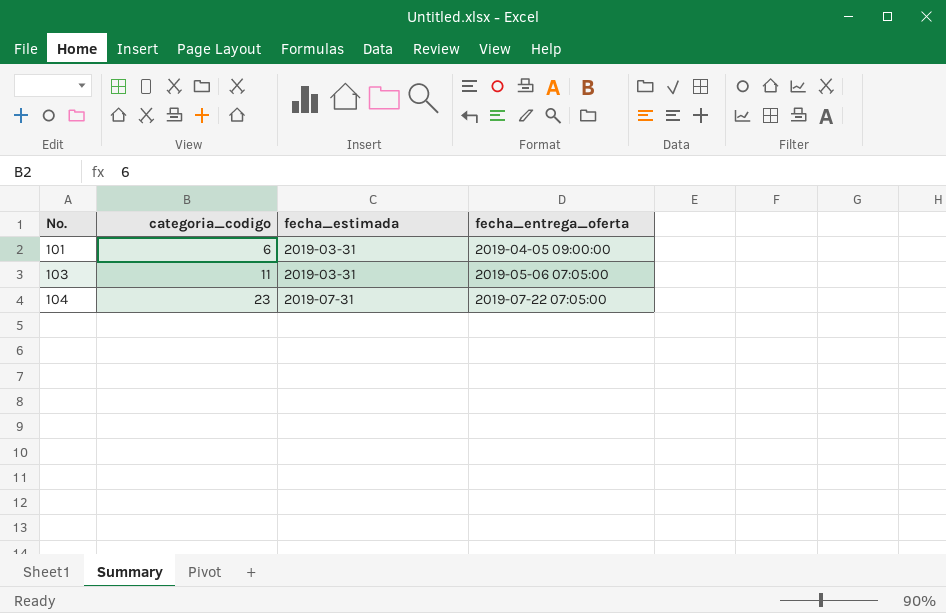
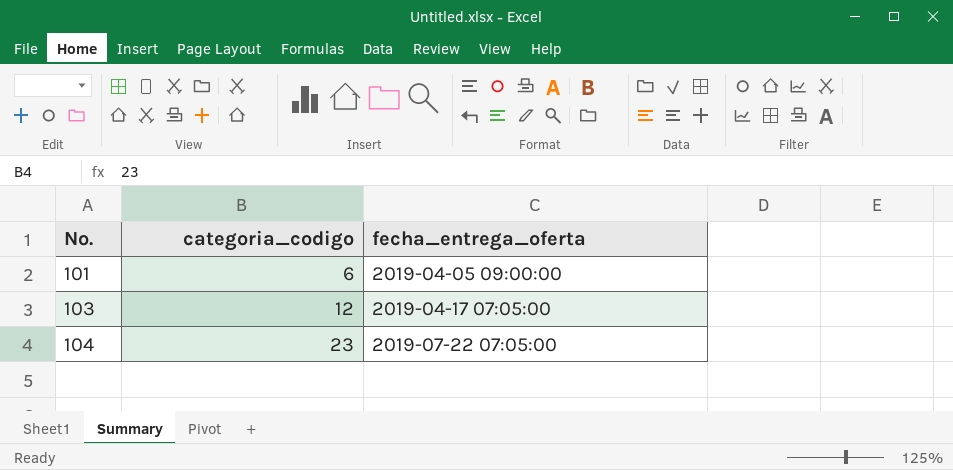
column fecha_estimada | position: 3 -> none
103 | categoria_codigo: 11 -> 12
103 | fecha_entrega_oferta: 2019-05-06 07:05:00 -> 2019-04-17 07:05:00

